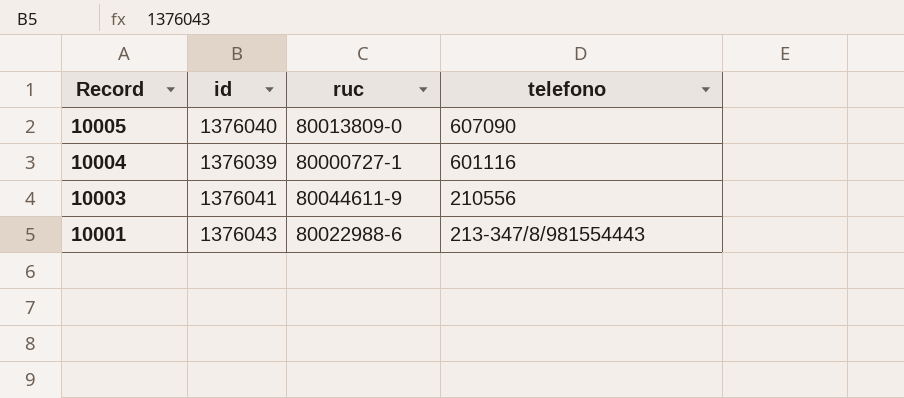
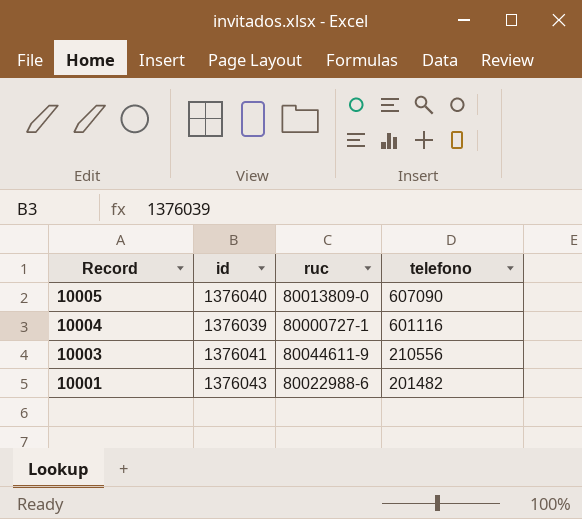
10001 | telefono: 213-347/8/981554443 -> 201482

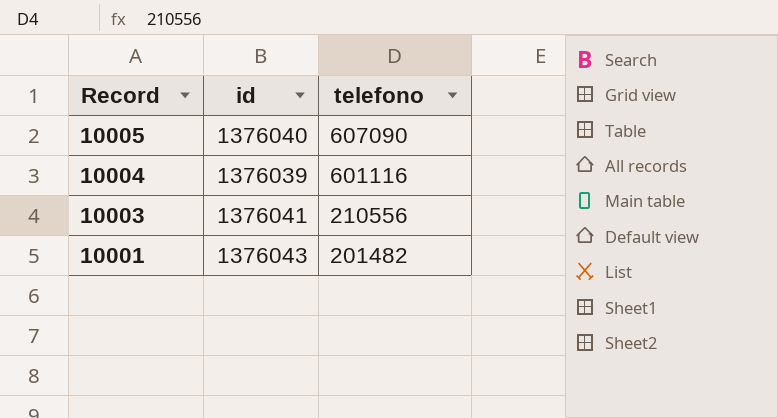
column ruc | position: 3 -> none

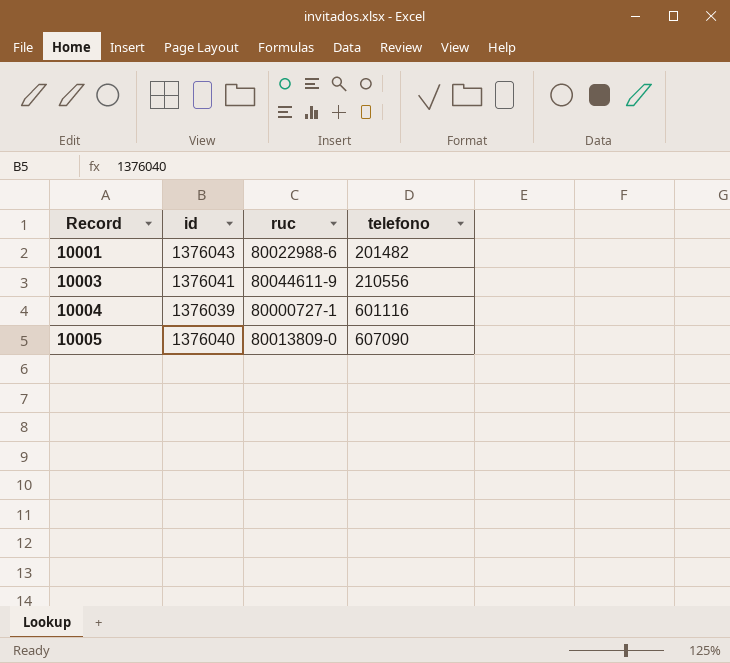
row order: Record descending -> Record ascending
column ruc | position: none -> 3

